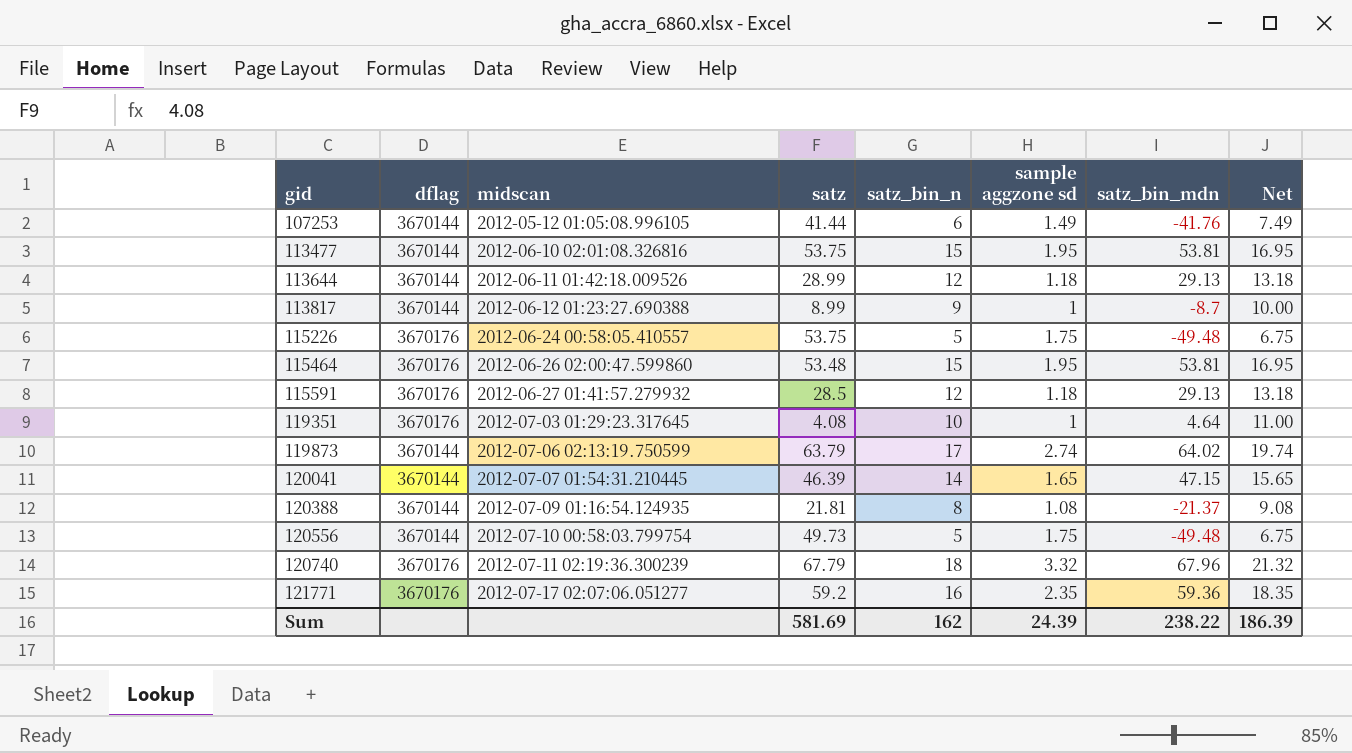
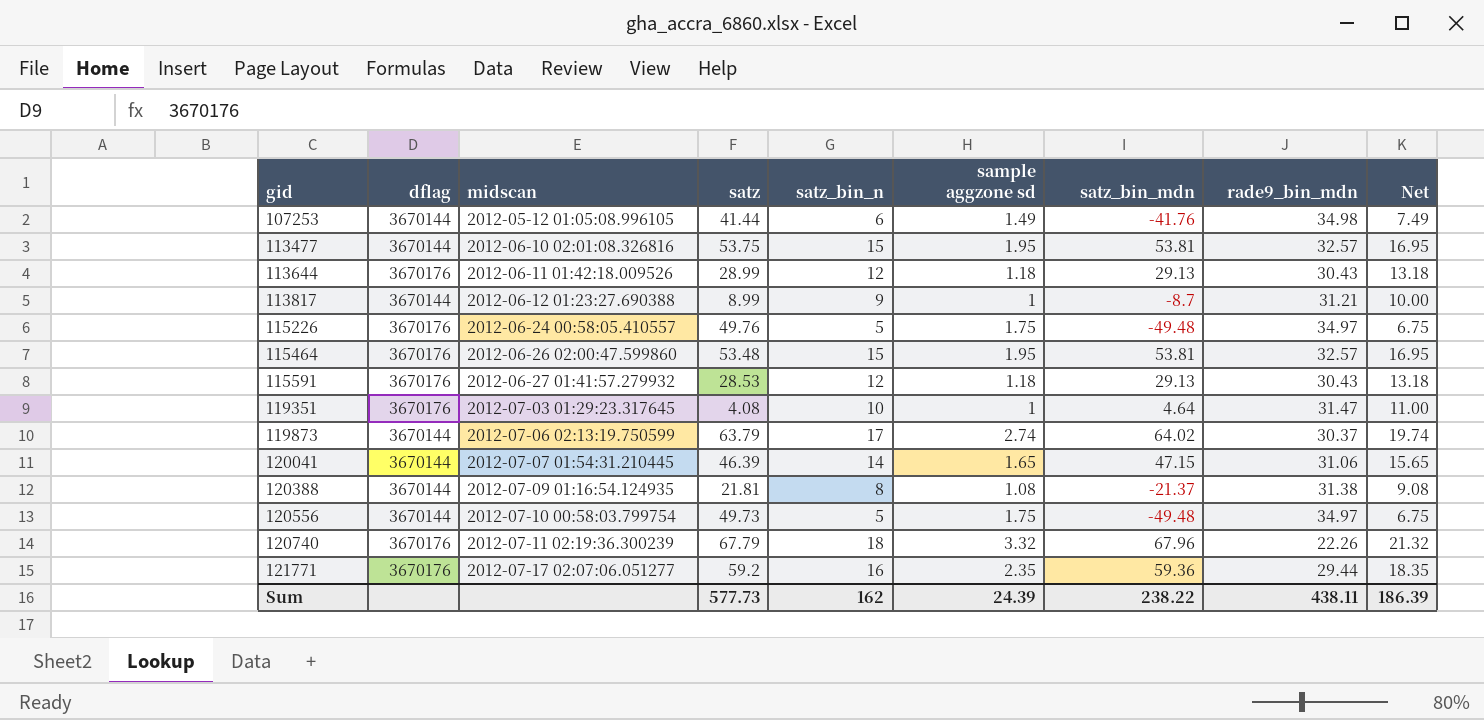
column rade9_bin_mdn | position: none -> 8
113644 | dflag: 3670144 -> 3670176
115226 | satz: 53.75 -> 49.76
115591 | satz: 28.5 -> 28.53
Sum | satz: 581.69 -> 577.73

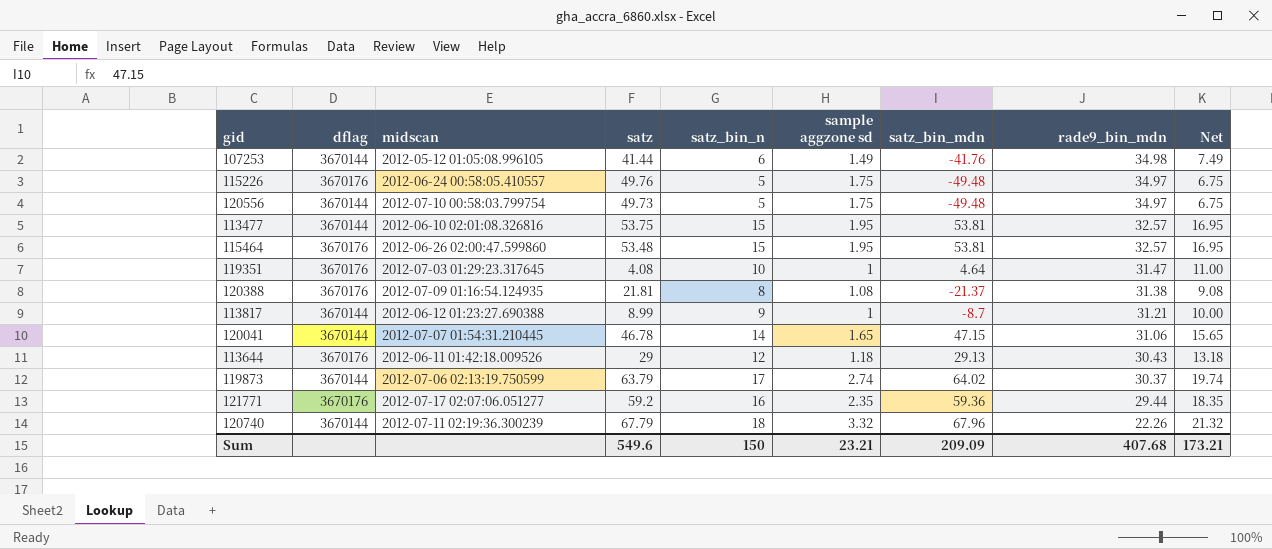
row order: gid ascending -> rade9_bin_mdn descending
row 115591: 3670176 | 2012-06-27 01:41:57.279932 | 28.53 | 12 | 1.18 | 29.13 | 30.43 | 13.18 -> none
120388 | dflag: 3670144 -> 3670176
120041 | satz: 46.39 -> 46.78
113644 | satz: 28.99 -> 29
120740 | dflag: 3670176 -> 3670144
Sum | satz: 577.73 -> 549.6
Sum | satz_bin_n: 162 -> 150
Sum | sample aggzone sd: 24.39 -> 23.21
Sum | satz_bin_mdn: 238.22 -> 209.09
Sum | rade9_bin_mdn: 438.11 -> 407.68
Sum | Net: 186.39 -> 173.21

